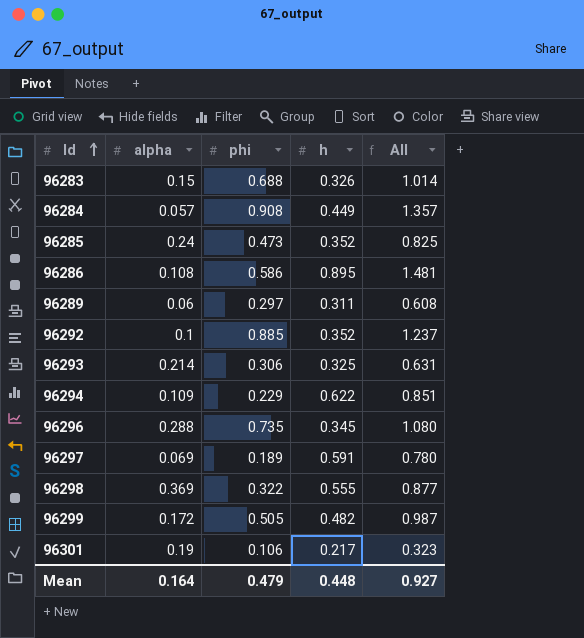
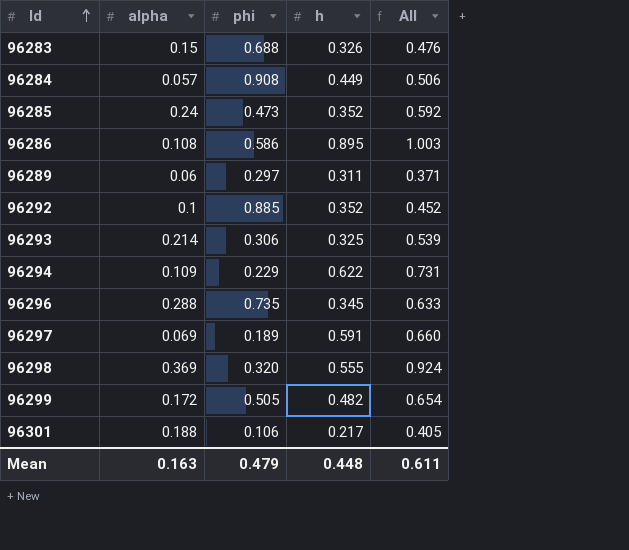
column All | formula: [phi] + [h] -> [alpha] + [h]
96298 | phi: 0.322 -> 0.320
96301 | alpha: 0.19 -> 0.188
Mean | alpha: 0.164 -> 0.163
Mean | All: 0.927 -> 0.611

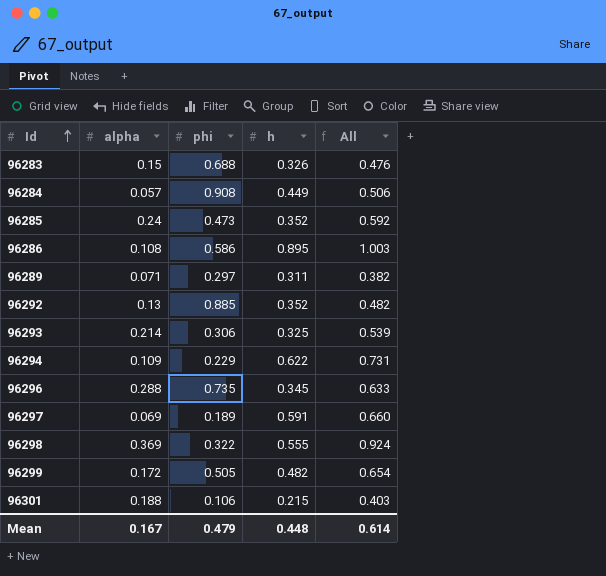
96289 | alpha: 0.06 -> 0.071
96289 | All: 0.371 -> 0.382
96292 | alpha: 0.1 -> 0.13
96292 | All: 0.452 -> 0.482
96298 | phi: 0.320 -> 0.322
96301 | h: 0.217 -> 0.215
96301 | All: 0.405 -> 0.403
Mean | alpha: 0.163 -> 0.167
Mean | All: 0.611 -> 0.614

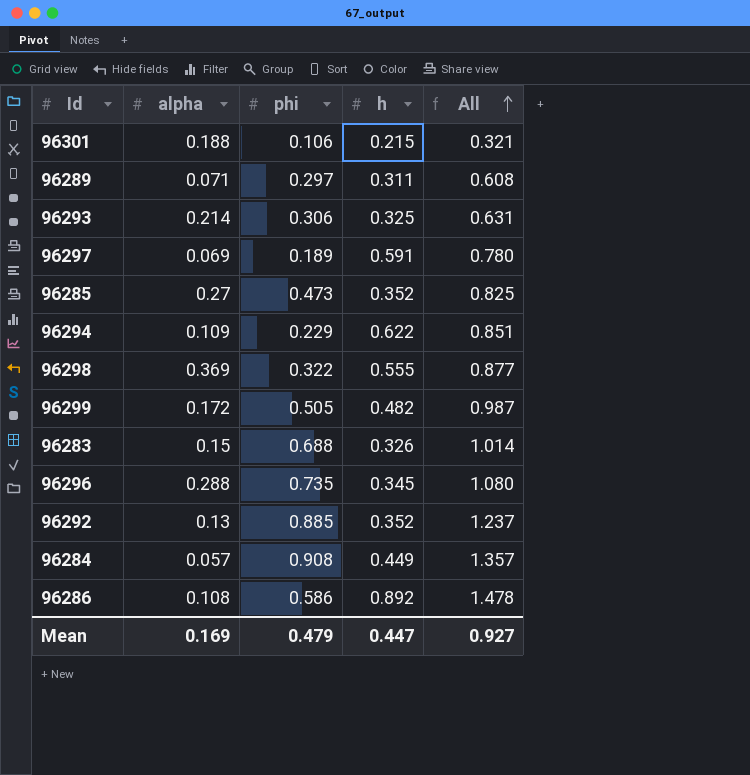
row order: Id ascending -> All ascending
column All | formula: [alpha] + [h] -> [phi] + [h]
96285 | alpha: 0.24 -> 0.27
96286 | h: 0.895 -> 0.892
Mean | alpha: 0.167 -> 0.169
Mean | h: 0.448 -> 0.447
Mean | All: 0.614 -> 0.927

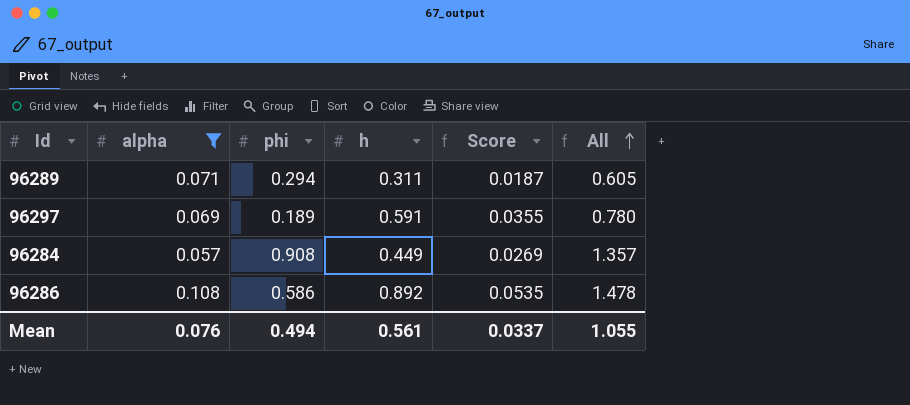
filter: none -> alpha <= 0.108
column Score | formula: none -> [h] * 0.06
96289 | phi: 0.297 -> 0.294
96289 | All: 0.608 -> 0.605
Mean | alpha: 0.169 -> 0.076
Mean | phi: 0.479 -> 0.494
Mean | h: 0.447 -> 0.561
Mean | All: 0.927 -> 1.055

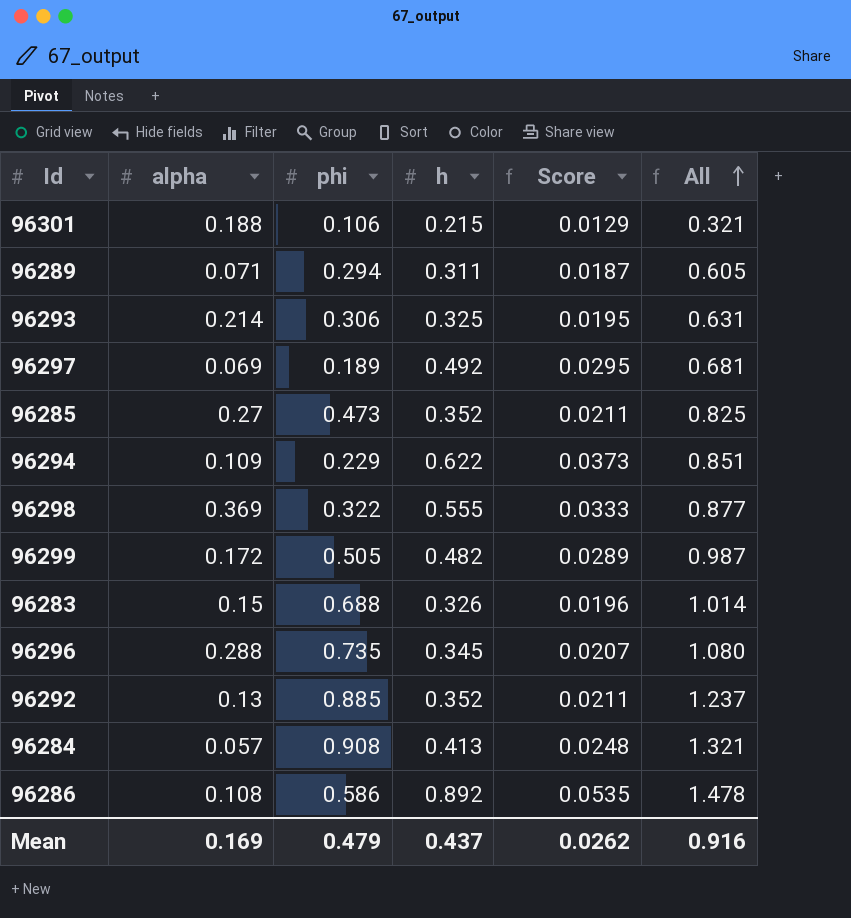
filter: alpha <= 0.108 -> none
96297 | h: 0.591 -> 0.492
96297 | Score: 0.0355 -> 0.0295
96297 | All: 0.780 -> 0.681
96284 | h: 0.449 -> 0.413
96284 | Score: 0.0269 -> 0.0248
96284 | All: 1.357 -> 1.321
Mean | alpha: 0.076 -> 0.169
Mean | phi: 0.494 -> 0.479
Mean | h: 0.561 -> 0.437
Mean | Score: 0.0337 -> 0.0262
Mean | All: 1.055 -> 0.916

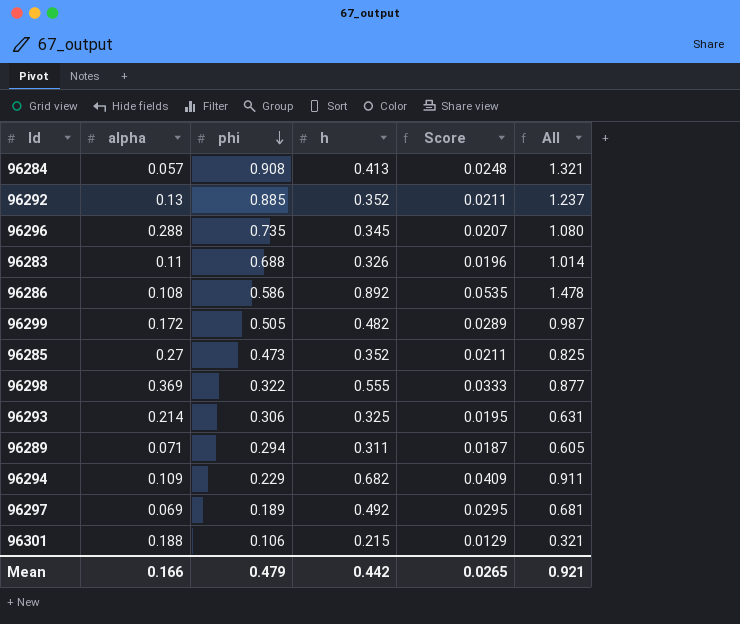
row order: All ascending -> phi descending
96283 | alpha: 0.15 -> 0.11
96294 | h: 0.622 -> 0.682
96294 | Score: 0.0373 -> 0.0409
96294 | All: 0.851 -> 0.911
Mean | alpha: 0.169 -> 0.166
Mean | h: 0.437 -> 0.442
Mean | Score: 0.0262 -> 0.0265
Mean | All: 0.916 -> 0.921

